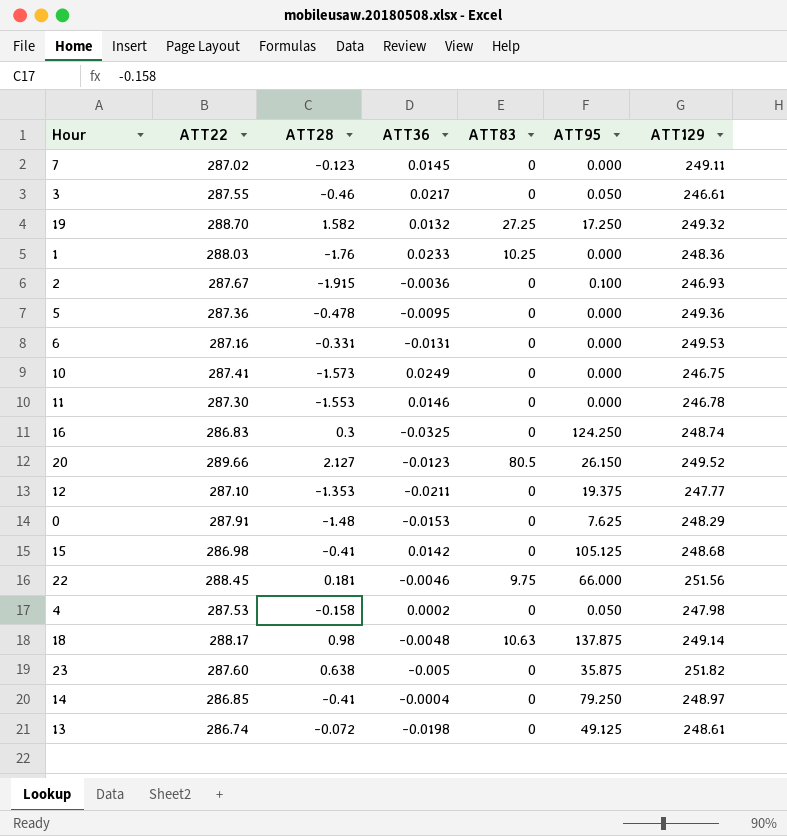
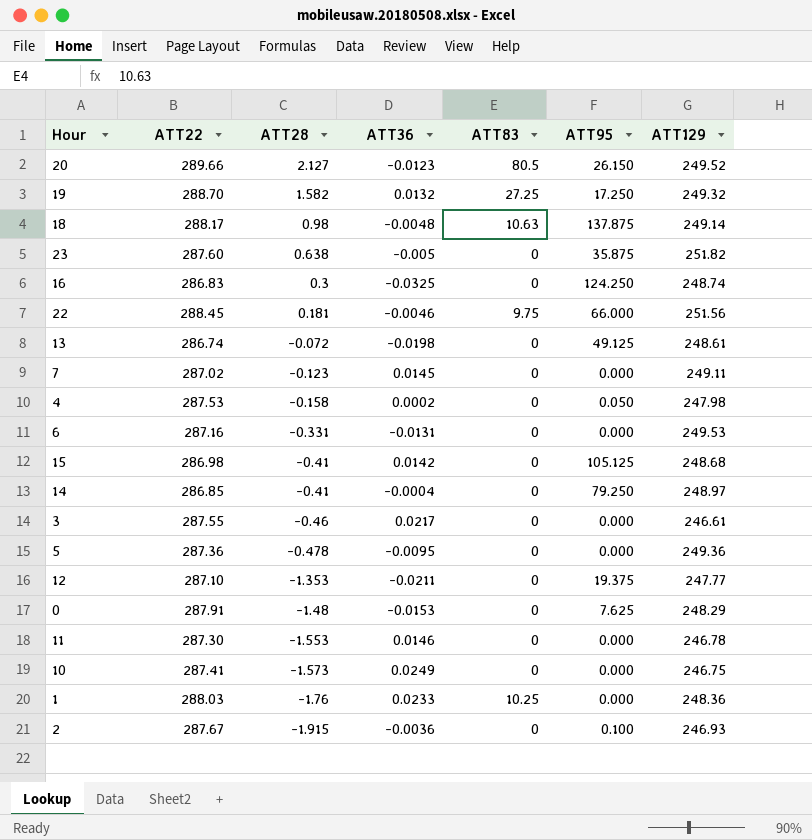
row order: none -> ATT28 descending
3 | ATT95: 0.050 -> 0.000

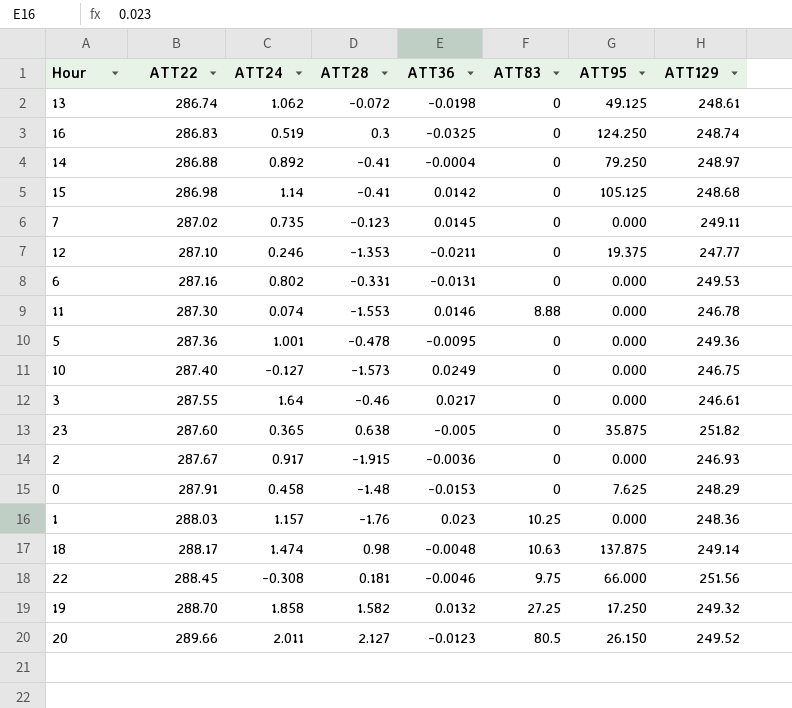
row order: ATT28 descending -> ATT22 ascending
column ATT24 | position: none -> 3
row 4: 287.53 | -0.158 | 0.0002 | 0 | 0.050 | 247.98 -> none
14 | ATT22: 286.85 -> 286.88
11 | ATT83: 0 -> 8.88
10 | ATT22: 287.41 -> 287.40
2 | ATT95: 0.100 -> 0.000
1 | ATT36: 0.0233 -> 0.023

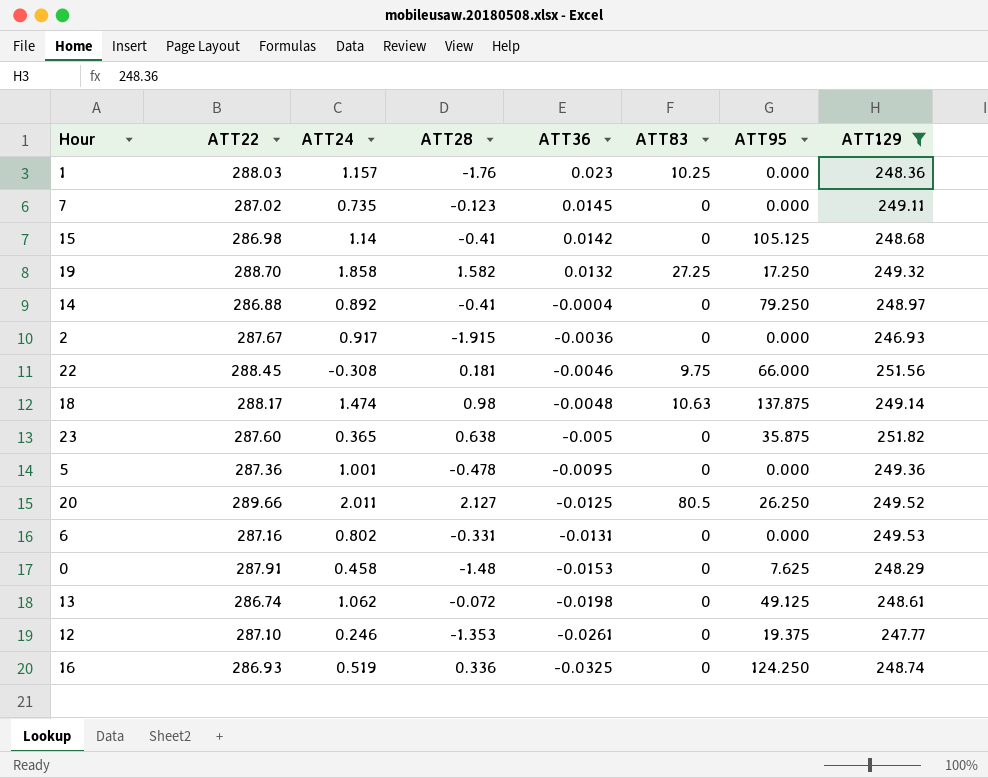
filter: none -> ATT129 >= 246.93
row order: ATT22 ascending -> ATT36 descending
20 | ATT36: -0.0123 -> -0.0125
20 | ATT95: 26.150 -> 26.250
12 | ATT36: -0.0211 -> -0.0261
16 | ATT22: 286.83 -> 286.93
16 | ATT28: 0.3 -> 0.336

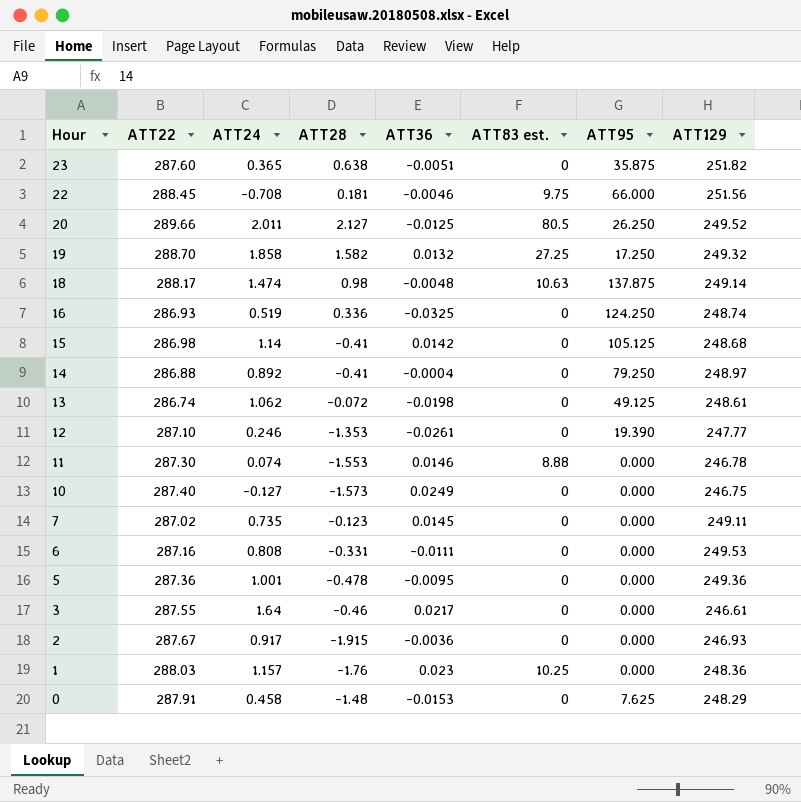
filter: ATT129 >= 246.93 -> none
row order: ATT36 descending -> Hour descending
column name: ATT83 -> ATT83 est.
23 | ATT36: -0.005 -> -0.0051
22 | ATT24: -0.308 -> -0.708
12 | ATT95: 19.375 -> 19.390
6 | ATT24: 0.802 -> 0.808
6 | ATT36: -0.0131 -> -0.0111

